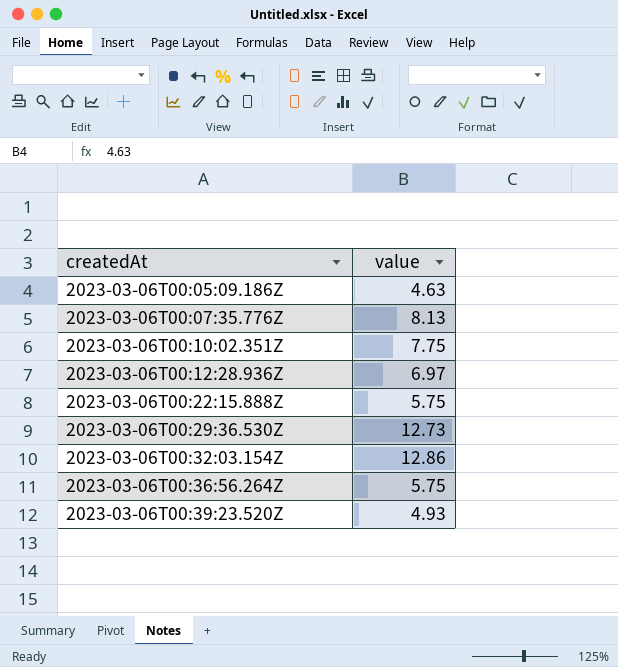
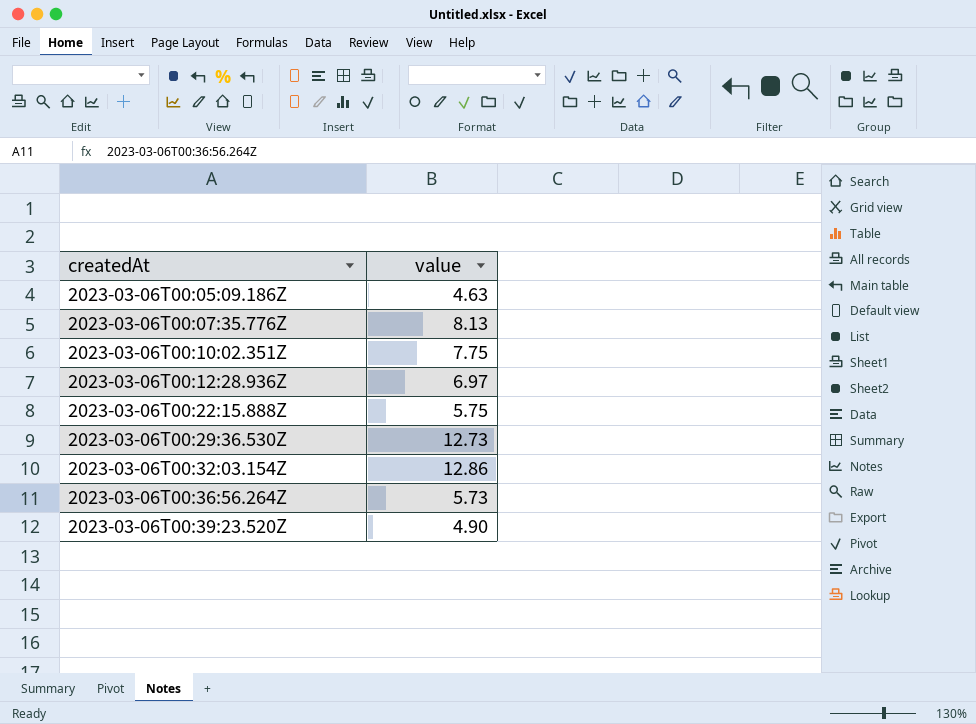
2023-03-06T00:36:56.264Z | value: 5.75 -> 5.73
2023-03-06T00:39:23.520Z | value: 4.93 -> 4.90

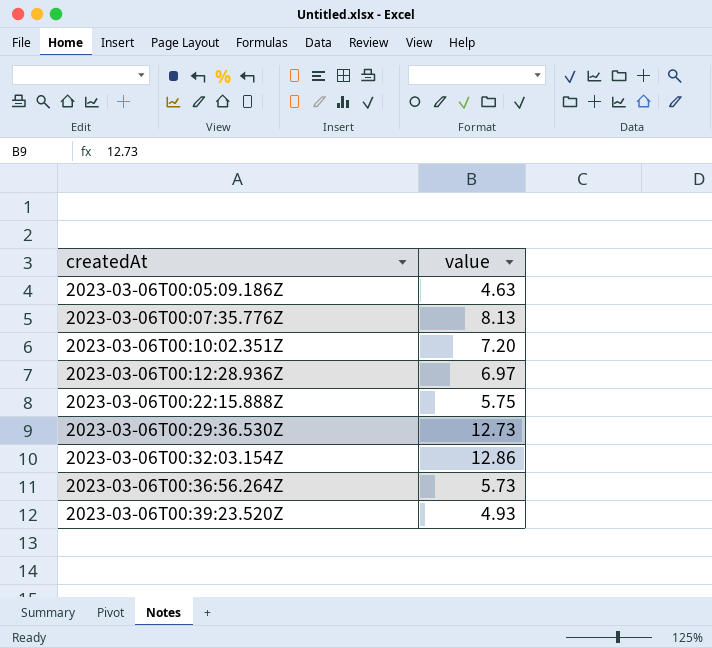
2023-03-06T00:10:02.351Z | value: 7.75 -> 7.20
2023-03-06T00:39:23.520Z | value: 4.90 -> 4.93

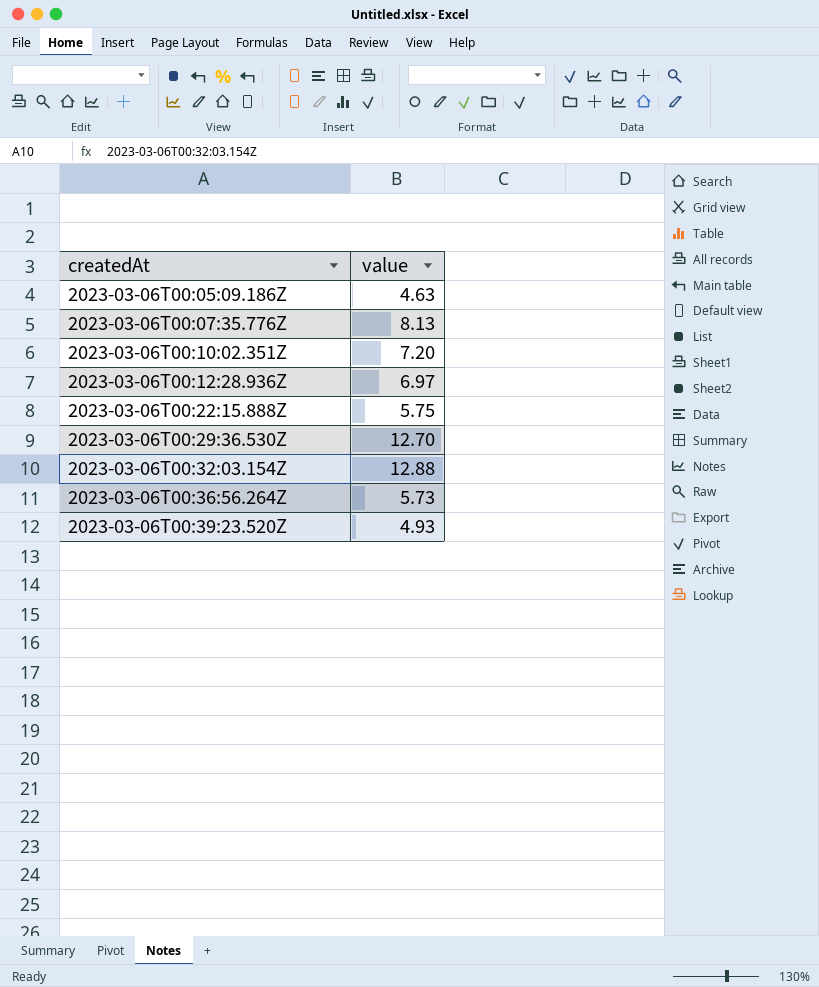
2023-03-06T00:29:36.530Z | value: 12.73 -> 12.70
2023-03-06T00:32:03.154Z | value: 12.86 -> 12.88

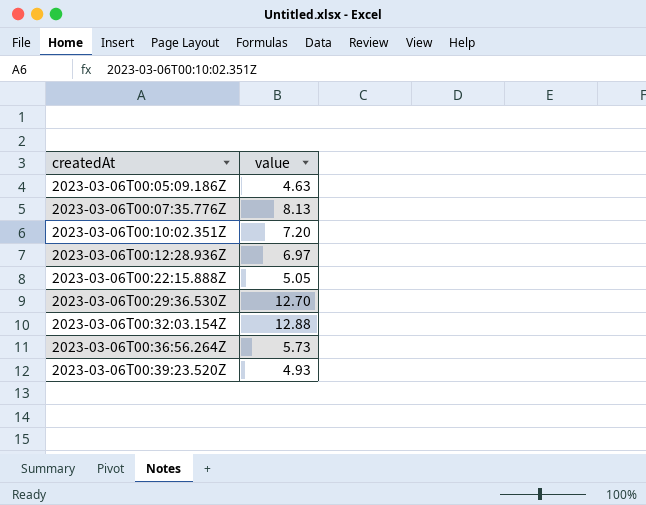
2023-03-06T00:22:15.888Z | value: 5.75 -> 5.05

